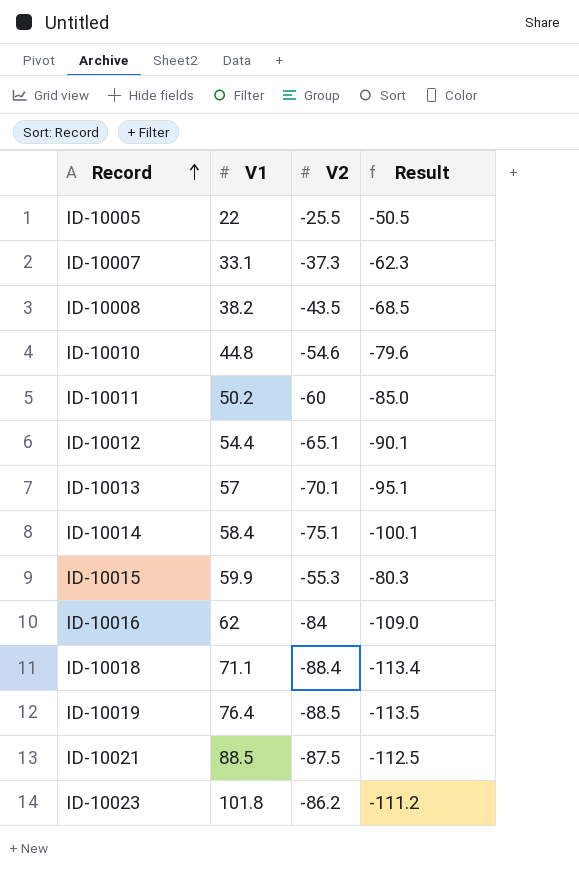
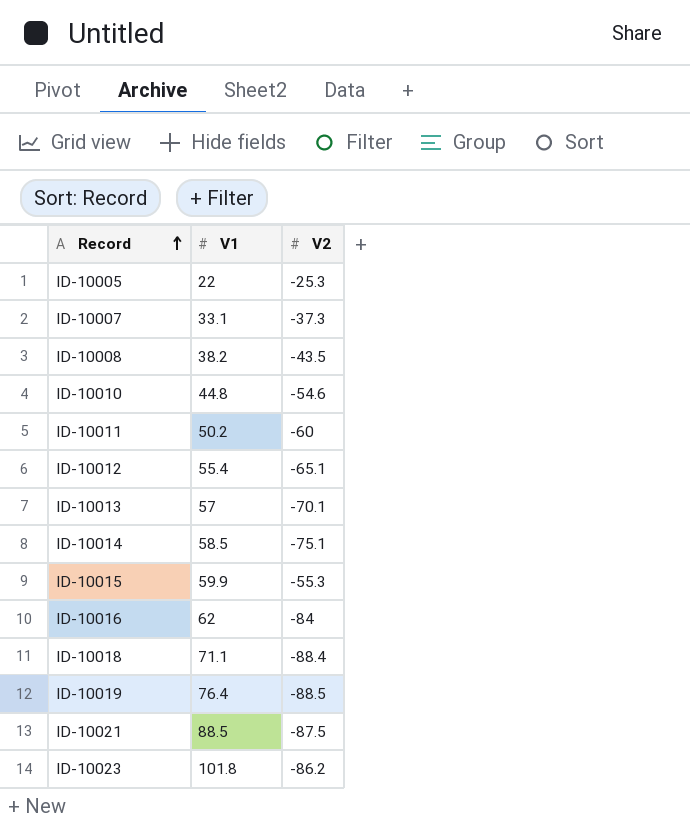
column Result | formula: [V2] - 25 -> none
ID-10005 | V2: -25.5 -> -25.3
ID-10012 | V1: 54.4 -> 55.4
ID-10014 | V1: 58.4 -> 58.5

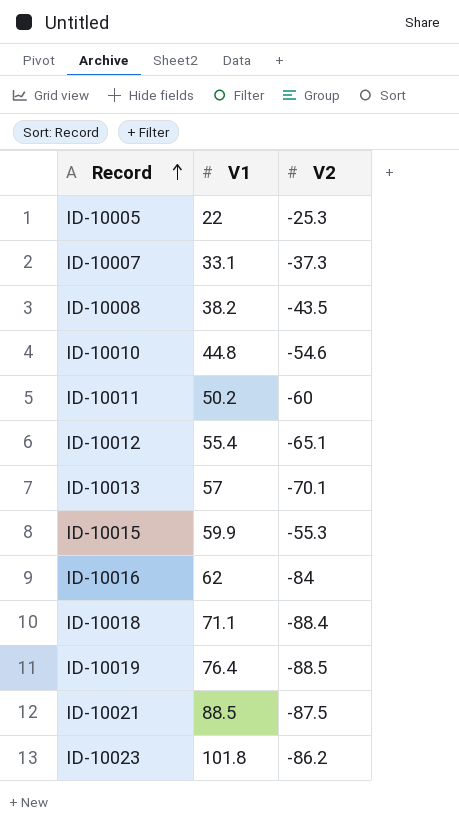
row ID-10014: 58.5 | -75.1 -> none

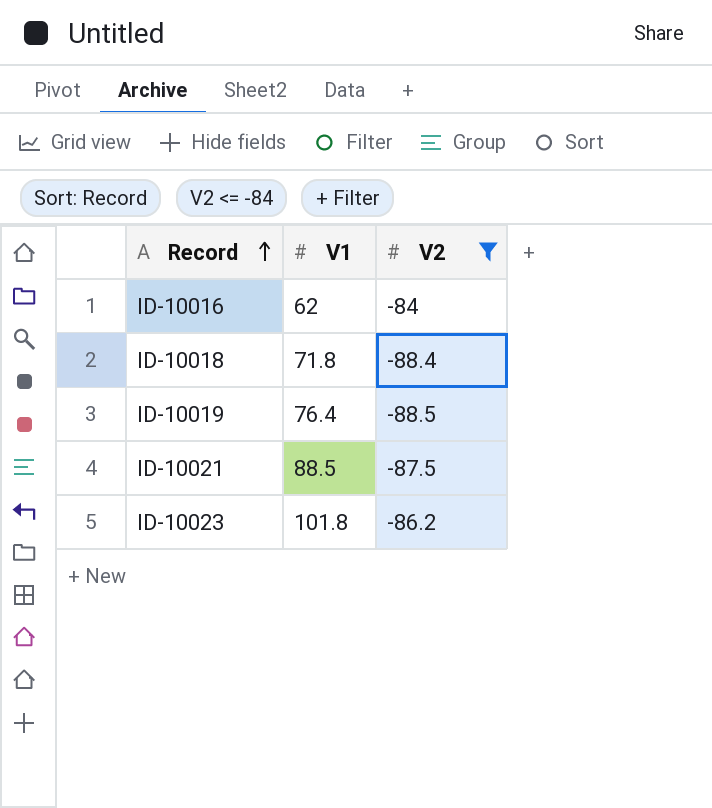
filter: none -> V2 <= -84
ID-10018 | V1: 71.1 -> 71.8

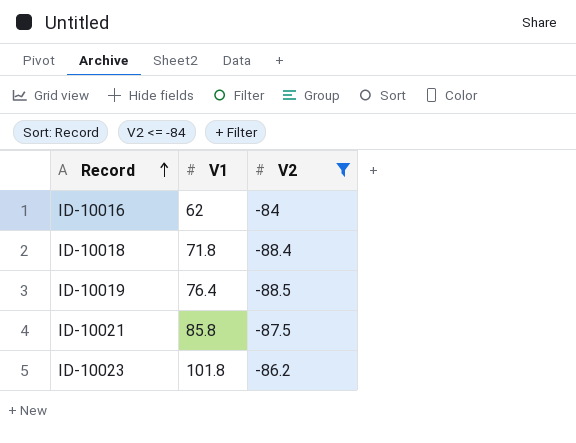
ID-10021 | V1: 88.5 -> 85.8

